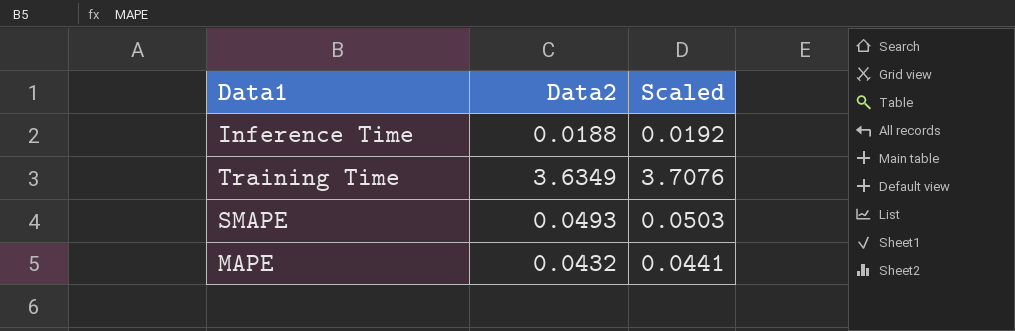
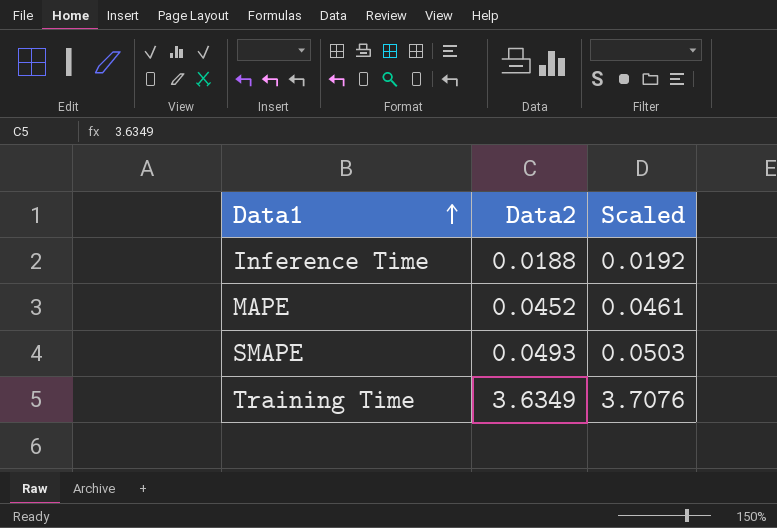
row order: none -> Data1 ascending
MAPE | Data2: 0.0432 -> 0.0452
MAPE | Scaled: 0.0441 -> 0.0461

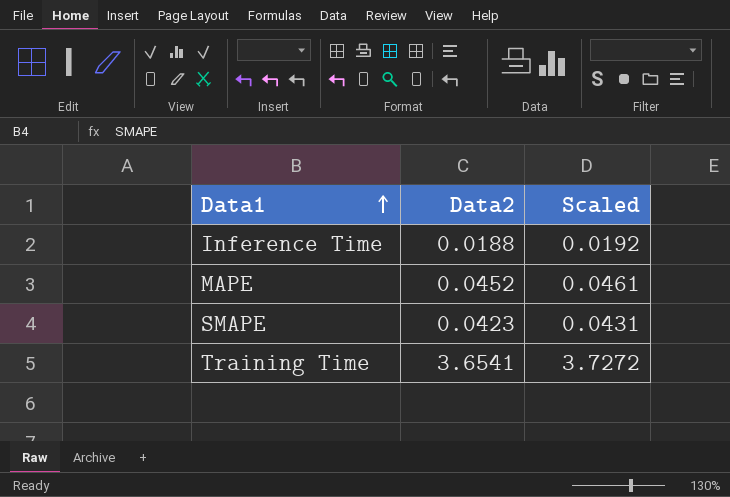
SMAPE | Data2: 0.0493 -> 0.0423
SMAPE | Scaled: 0.0503 -> 0.0431
Training Time | Data2: 3.6349 -> 3.6541
Training Time | Scaled: 3.7076 -> 3.7272

